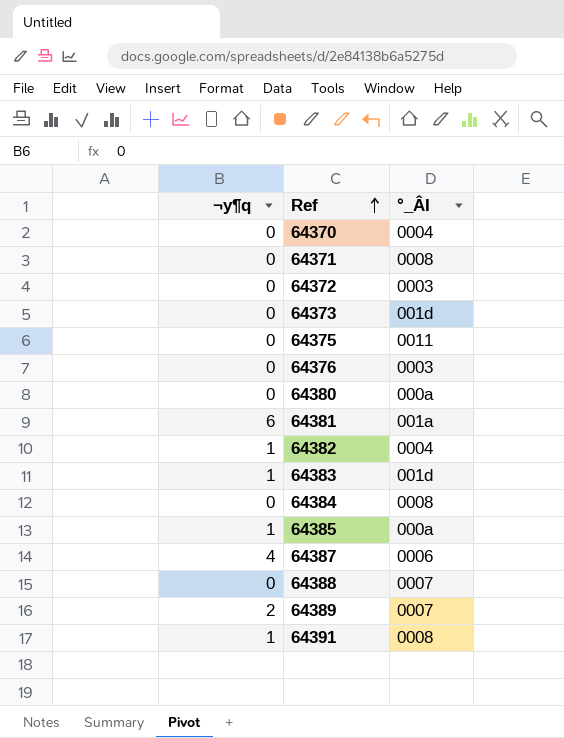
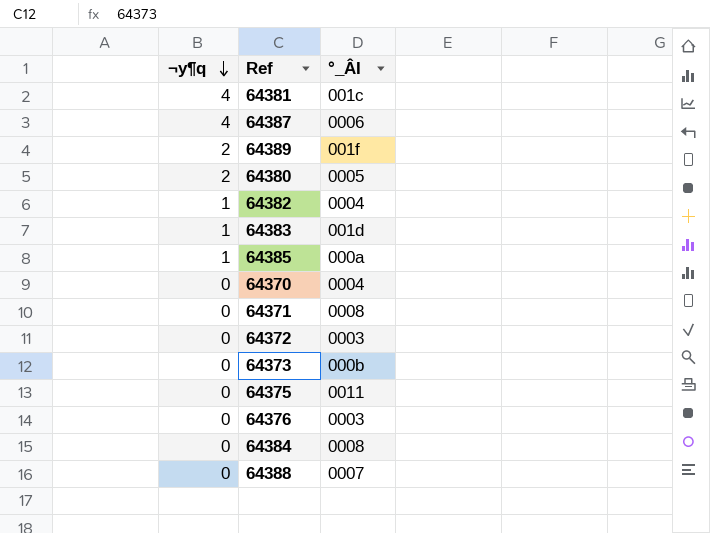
row order: Ref ascending -> ¬y¶q descending
row 64391: 1 | 0008 -> none
64381 | ¬y¶q: 6 -> 4
64381 | °_ÂI: 001a -> 001c
64389 | °_ÂI: 0007 -> 001f
64380 | ¬y¶q: 0 -> 2
64380 | °_ÂI: 000a -> 0005
64373 | °_ÂI: 001d -> 000b

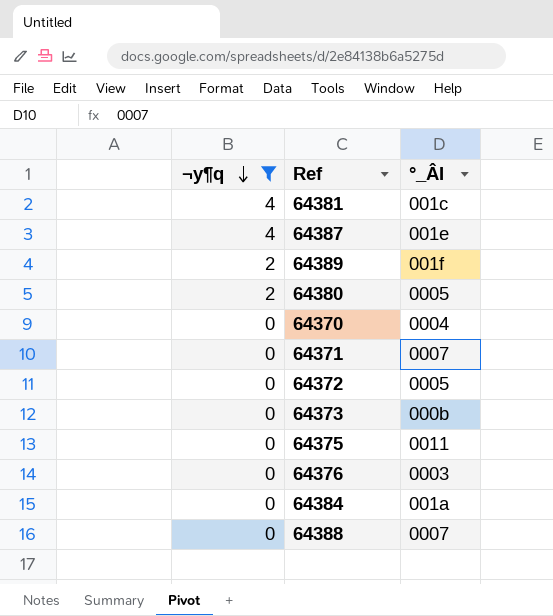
filter: none -> ¬y¶q != 1
64387 | °_ÂI: 0006 -> 001e
64371 | °_ÂI: 0008 -> 0007
64372 | °_ÂI: 0003 -> 0005
64384 | °_ÂI: 0008 -> 001a

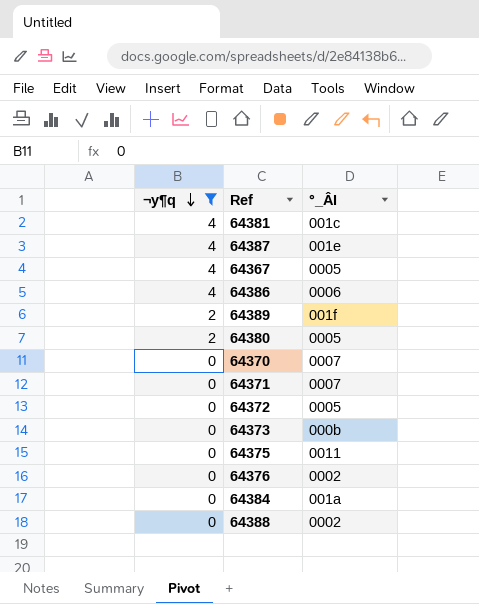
row 64367: none -> 4 | 0005
row 64386: none -> 4 | 0006
64370 | °_ÂI: 0004 -> 0007
64376 | °_ÂI: 0003 -> 0002
64388 | °_ÂI: 0007 -> 0002

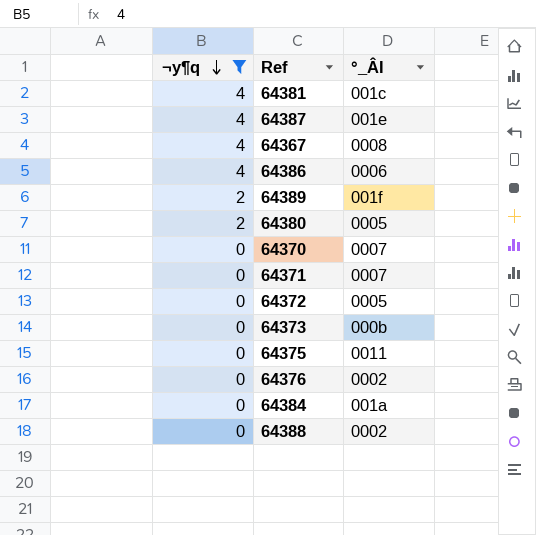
64367 | °_ÂI: 0005 -> 0008

